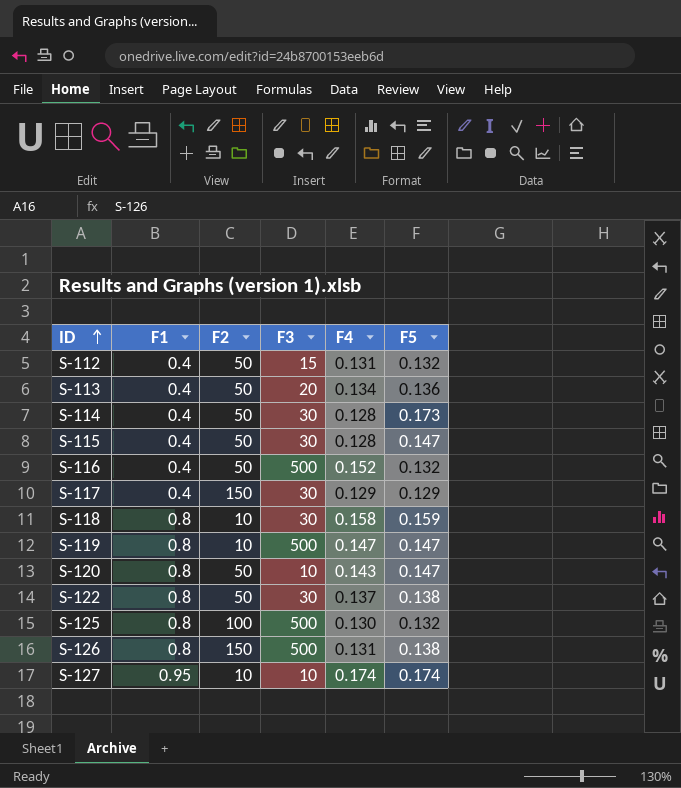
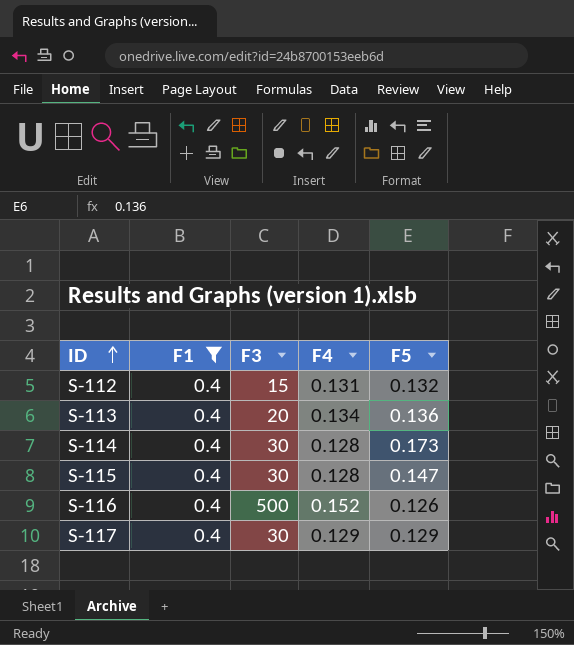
filter: none -> F1 = 0.4
column F2 | position: 3 -> none
S-116 | F5: 0.132 -> 0.126

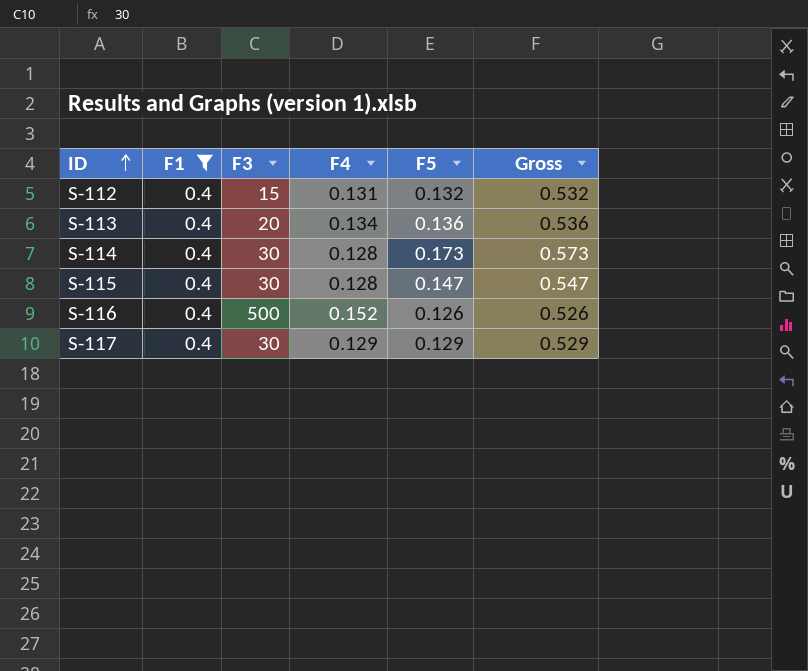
column Gross | formula: none -> [F1] + [F5]

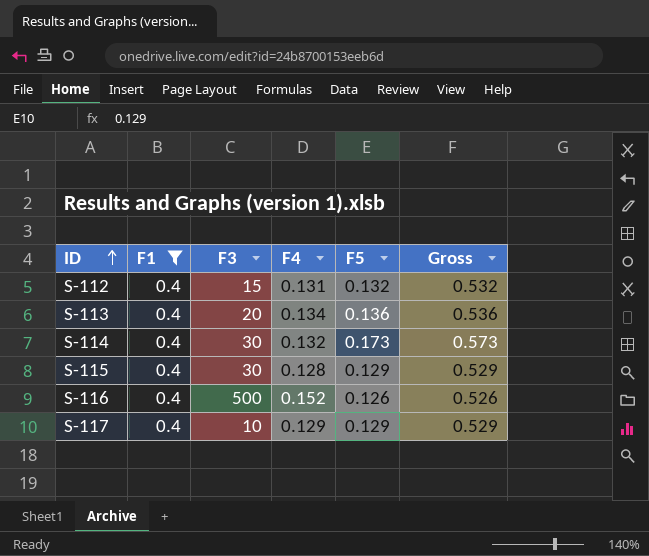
S-114 | F4: 0.128 -> 0.132
S-115 | F5: 0.147 -> 0.129
S-115 | Gross: 0.547 -> 0.529
S-117 | F3: 30 -> 10

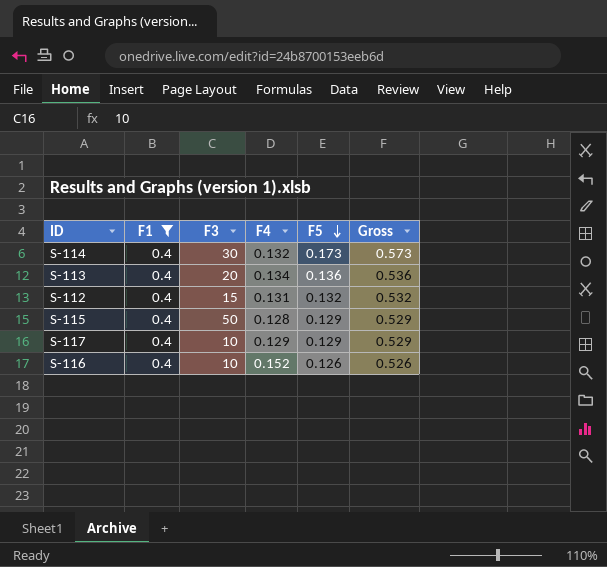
row order: ID ascending -> F5 descending
S-115 | F3: 30 -> 50
S-116 | F3: 500 -> 10

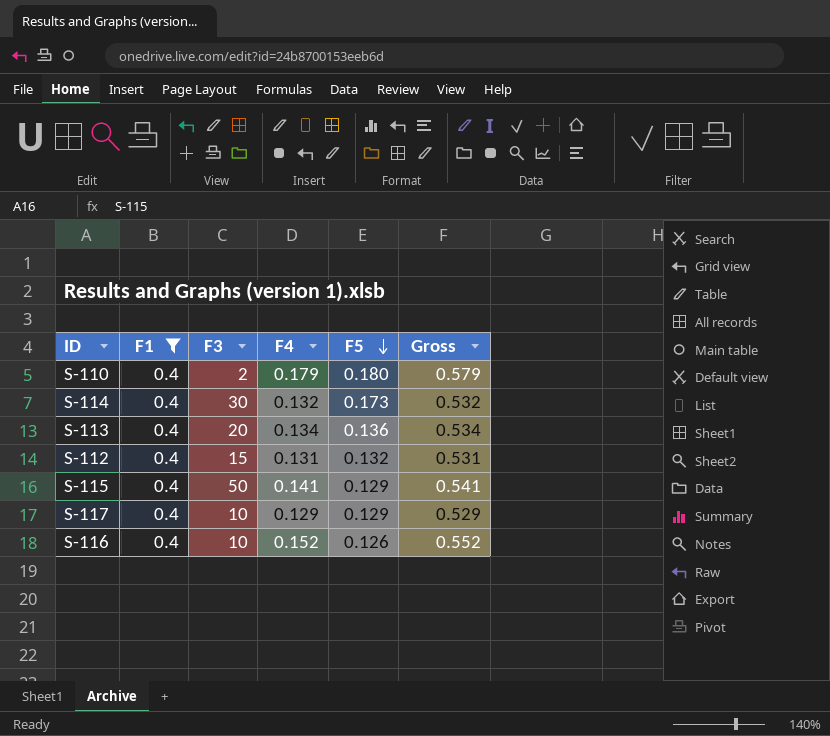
column Gross | formula: [F1] + [F5] -> [F1] + [F4]
row S-110: none -> 0.4 | 2 | 0.179 | 0.180 | 0.579
S-115 | F4: 0.128 -> 0.141

